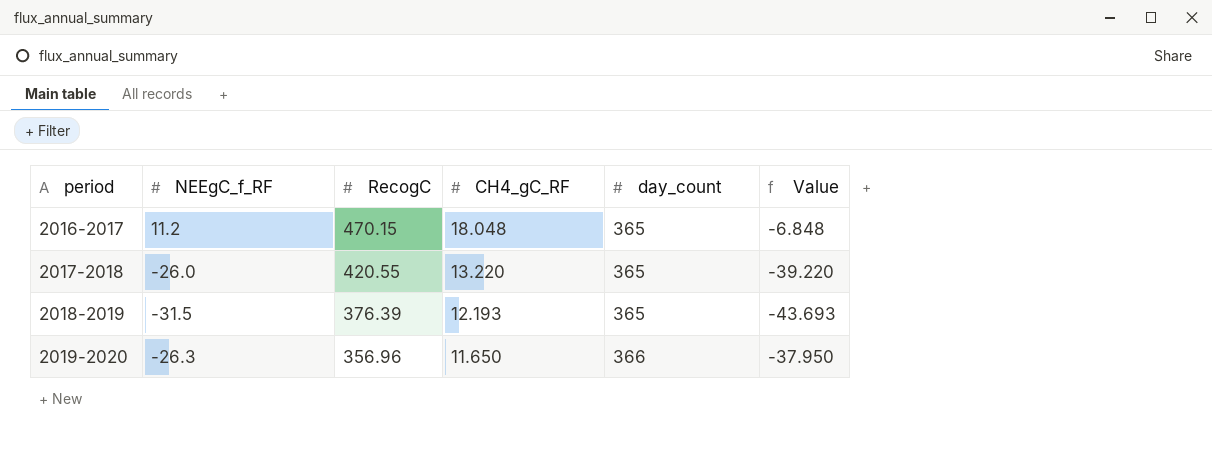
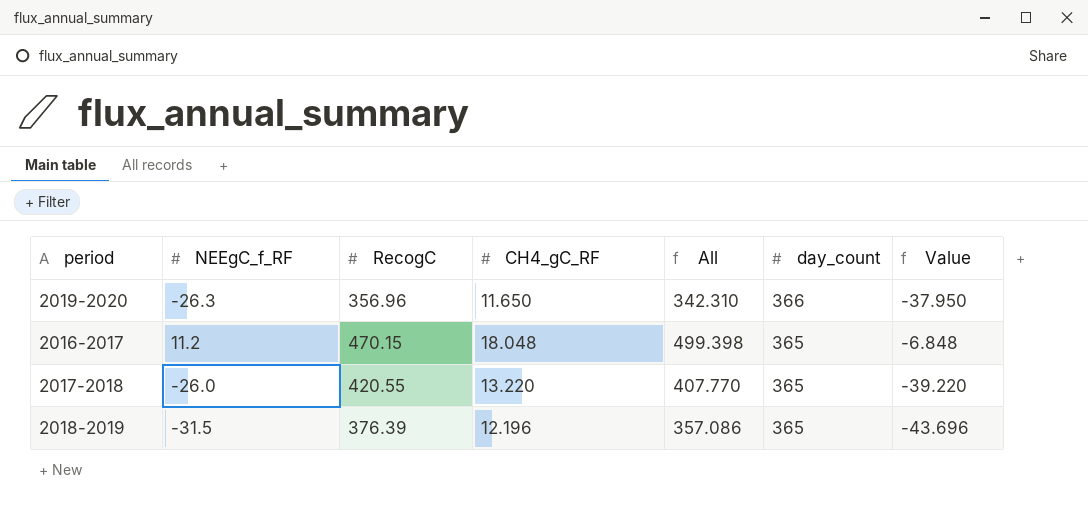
row order: period ascending -> day_count descending
column All | formula: none -> [NEEgC_f_RF] + [RecogC] + [CH4_gC_RF]
2018-2019 | CH4_gC_RF: 12.193 -> 12.196
2018-2019 | Value: -43.693 -> -43.696

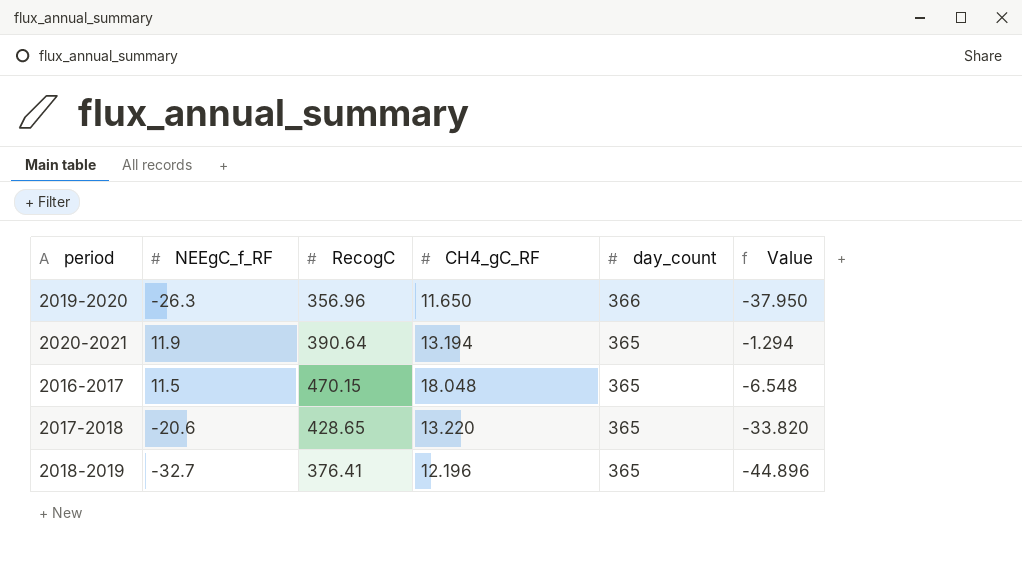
column All | formula: [NEEgC_f_RF] + [RecogC] + [CH4_gC_RF] -> none
row 2020-2021: none -> 11.9 | 390.64 | 13.194 | 365 | -1.294
2016-2017 | NEEgC_f_RF: 11.2 -> 11.5
2016-2017 | Value: -6.848 -> -6.548
2017-2018 | NEEgC_f_RF: -26.0 -> -20.6
2017-2018 | RecogC: 420.55 -> 428.65
2017-2018 | Value: -39.220 -> -33.820
2018-2019 | NEEgC_f_RF: -31.5 -> -32.7
2018-2019 | RecogC: 376.39 -> 376.41
2018-2019 | Value: -43.696 -> -44.896

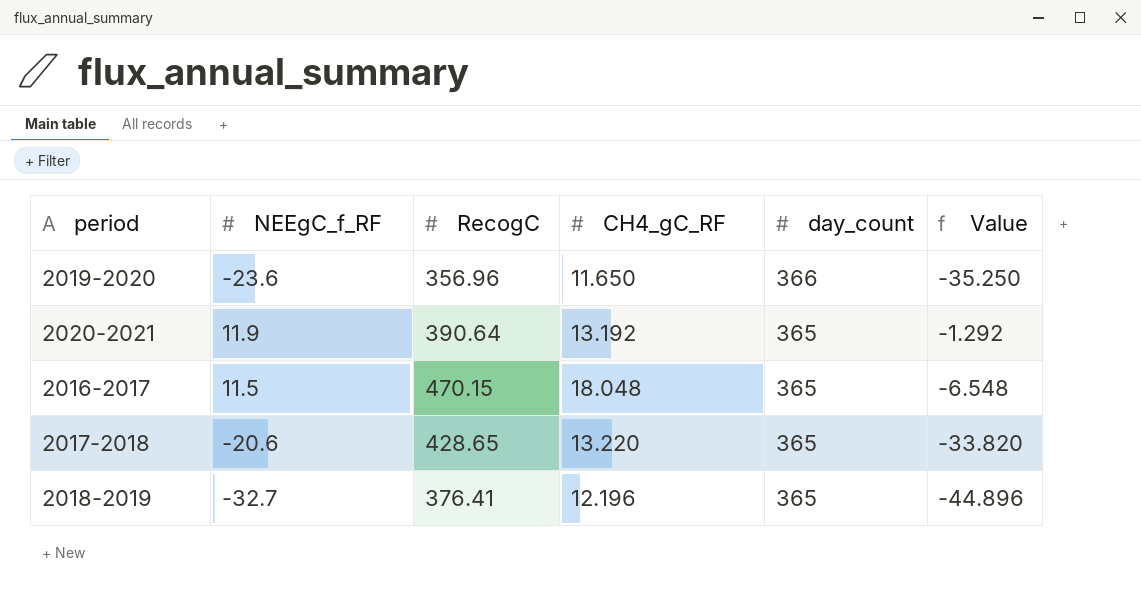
2019-2020 | NEEgC_f_RF: -26.3 -> -23.6
2019-2020 | Value: -37.950 -> -35.250
2020-2021 | CH4_gC_RF: 13.194 -> 13.192
2020-2021 | Value: -1.294 -> -1.292

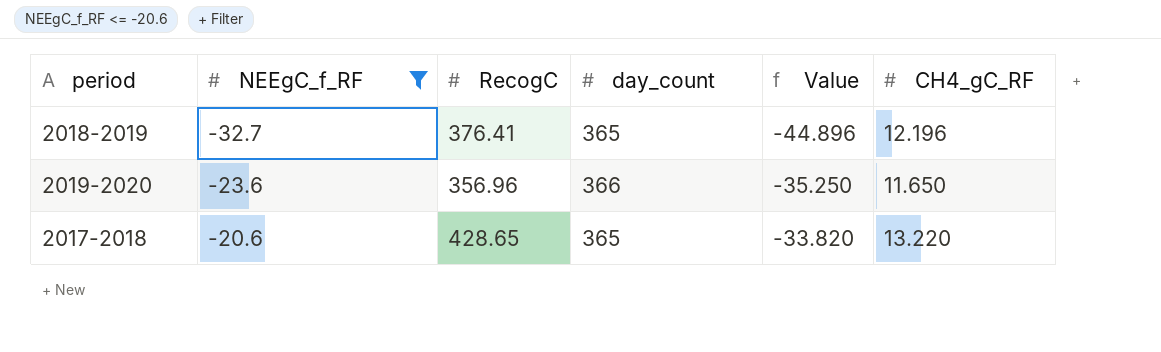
filter: none -> NEEgC_f_RF <= -20.6
row order: day_count descending -> NEEgC_f_RF ascending
column CH4_gC_RF | position: 4 -> 6

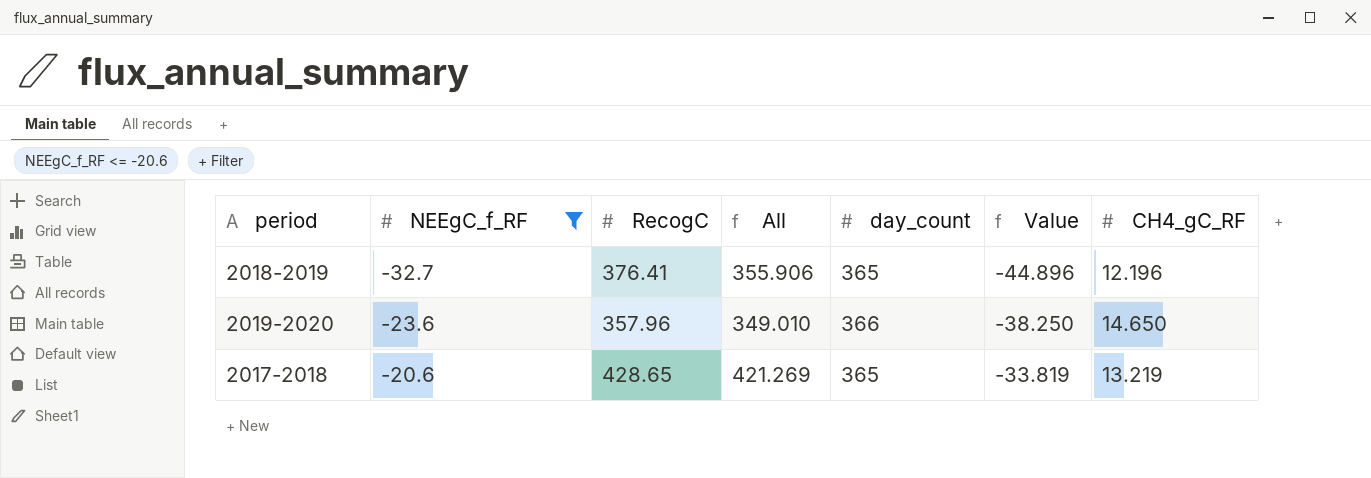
column All | formula: none -> [NEEgC_f_RF] + [RecogC] + [CH4_gC_RF]
2019-2020 | RecogC: 356.96 -> 357.96
2019-2020 | Value: -35.250 -> -38.250
2019-2020 | CH4_gC_RF: 11.650 -> 14.650
2017-2018 | Value: -33.820 -> -33.819
2017-2018 | CH4_gC_RF: 13.220 -> 13.219

